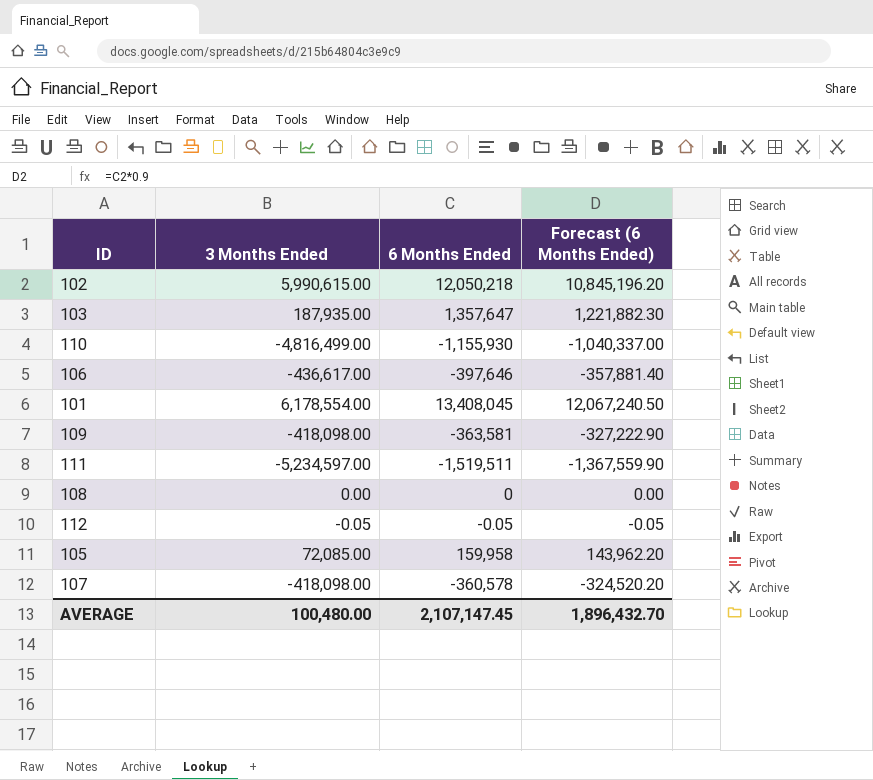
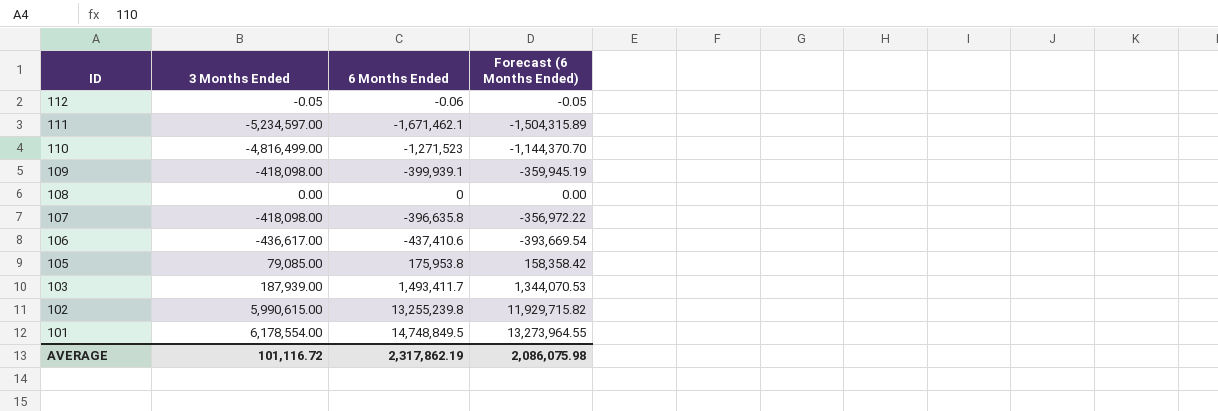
row order: none -> ID descending
112 | 6 Months Ended: -0.05 -> -0.06
111 | 6 Months Ended: -1,519,511 -> -1,671,462.1
111 | Forecast (6 Months Ended): -1,367,559.90 -> -1,504,315.89
110 | 6 Months Ended: -1,155,930 -> -1,271,523
110 | Forecast (6 Months Ended): -1,040,337.00 -> -1,144,370.70
109 | 6 Months Ended: -363,581 -> -399,939.1
109 | Forecast (6 Months Ended): -327,222.90 -> -359,945.19
107 | 6 Months Ended: -360,578 -> -396,635.8
107 | Forecast (6 Months Ended): -324,520.20 -> -356,972.22
106 | 6 Months Ended: -397,646 -> -437,410.6
106 | Forecast (6 Months Ended): -357,881.40 -> -393,669.54
105 | 3 Months Ended: 72,085.00 -> 79,085.00
105 | 6 Months Ended: 159,958 -> 175,953.8
105 | Forecast (6 Months Ended): 143,962.20 -> 158,358.42
103 | 3 Months Ended: 187,935.00 -> 187,939.00
103 | 6 Months Ended: 1,357,647 -> 1,493,411.7
103 | Forecast (6 Months Ended): 1,221,882.30 -> 1,344,070.53
102 | 6 Months Ended: 12,050,218 -> 13,255,239.8
102 | Forecast (6 Months Ended): 10,845,196.20 -> 11,929,715.82
101 | 6 Months Ended: 13,408,045 -> 14,748,849.5
101 | Forecast (6 Months Ended): 12,067,240.50 -> 13,273,964.55
AVERAGE | 3 Months Ended: 100,480.00 -> 101,116.72
AVERAGE | 6 Months Ended: 2,107,147.45 -> 2,317,862.19
AVERAGE | Forecast (6 Months Ended): 1,896,432.70 -> 2,086,075.98

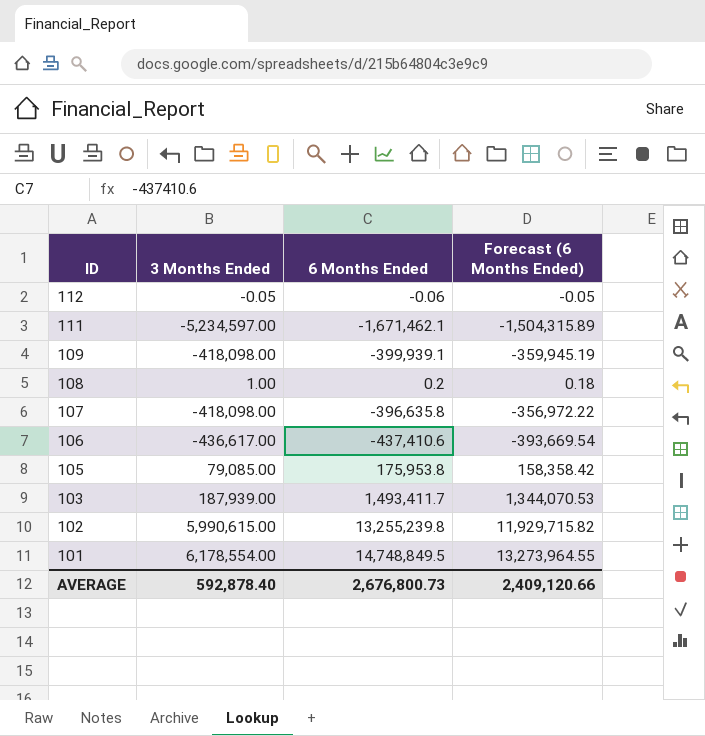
row 110: -4,816,499.00 | -1,271,523 | -1,144,370.70 -> none
108 | 3 Months Ended: 0.00 -> 1.00
108 | 6 Months Ended: 0 -> 0.2
108 | Forecast (6 Months Ended): 0.00 -> 0.18
AVERAGE | 3 Months Ended: 101,116.72 -> 592,878.40
AVERAGE | 6 Months Ended: 2,317,862.19 -> 2,676,800.73
AVERAGE | Forecast (6 Months Ended): 2,086,075.98 -> 2,409,120.66

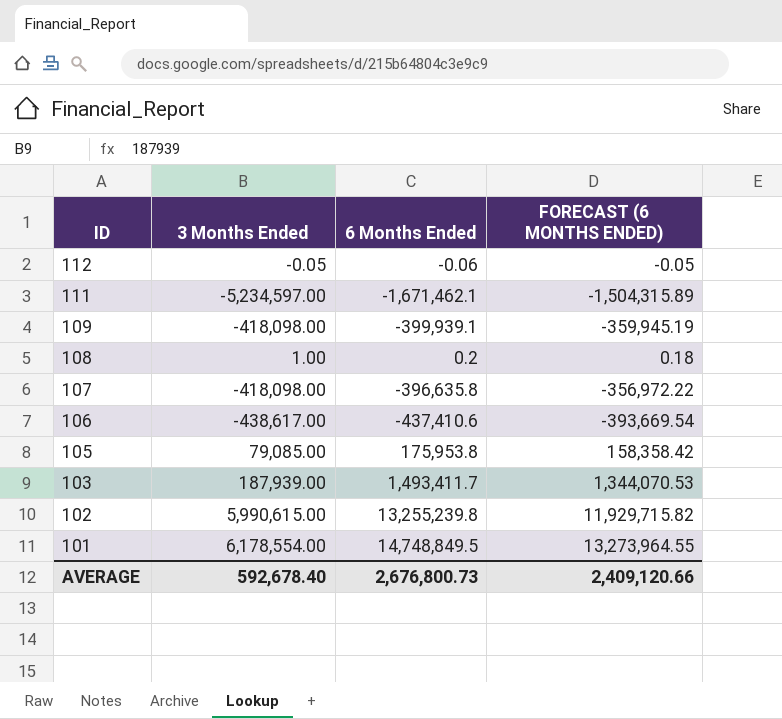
column name: Forecast (6 Months Ended) -> FORECAST (6 MONTHS ENDED)
106 | 3 Months Ended: -436,617.00 -> -438,617.00
AVERAGE | 3 Months Ended: 592,878.40 -> 592,678.40

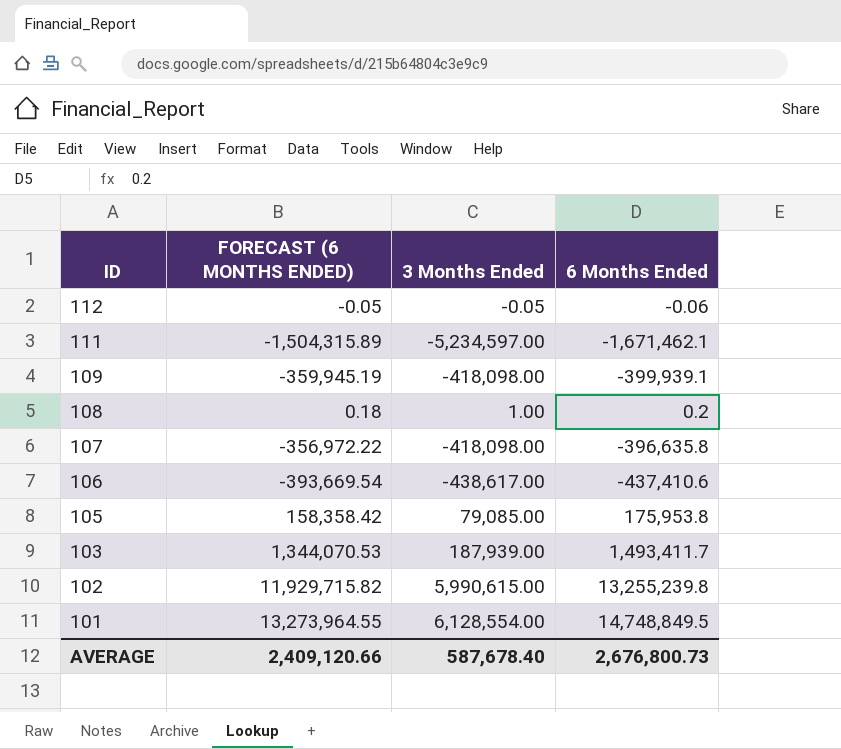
column FORECAST (6 MONTHS ENDED) | position: 4 -> 2
101 | 3 Months Ended: 6,178,554.00 -> 6,128,554.00
AVERAGE | 3 Months Ended: 592,678.40 -> 587,678.40

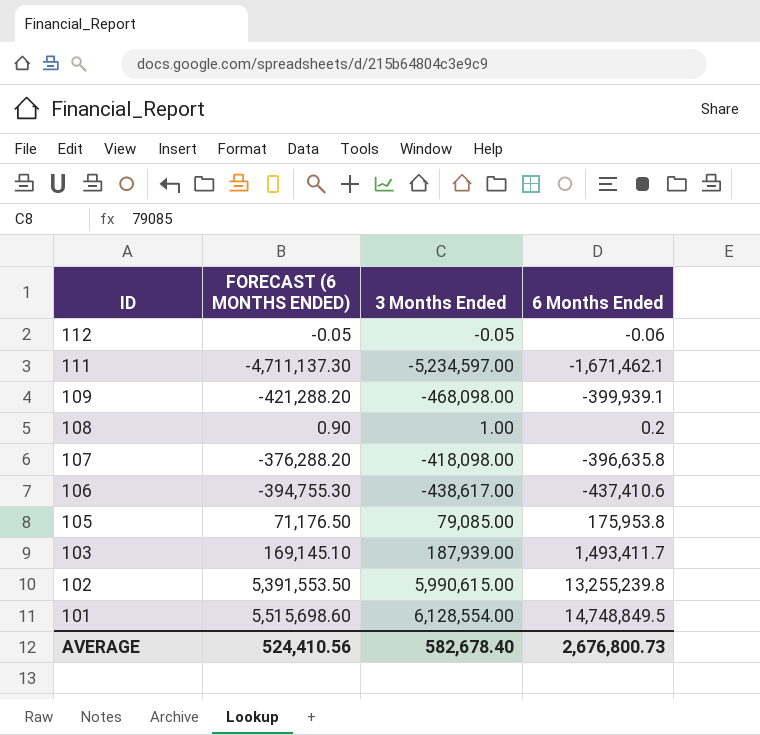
column FORECAST (6 MONTHS ENDED) | formula: [6 Months Ended] * 0.9 -> [3 Months Ended] * 0.9
109 | 3 Months Ended: -418,098.00 -> -468,098.00
AVERAGE | FORECAST (6 MONTHS ENDED): 2,409,120.66 -> 524,410.56
AVERAGE | 3 Months Ended: 587,678.40 -> 582,678.40

